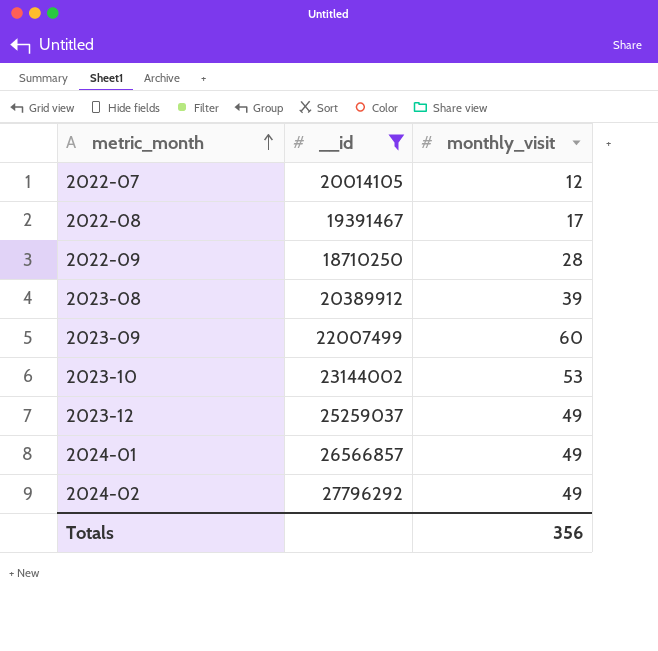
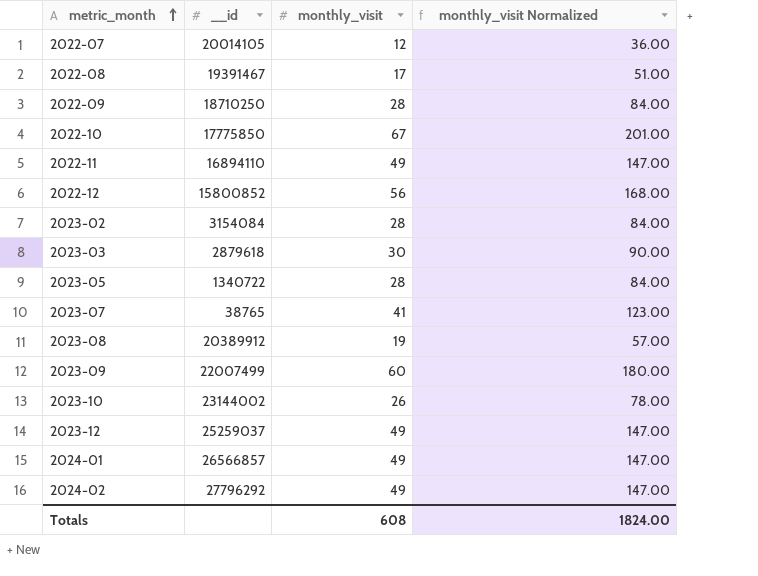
filter: __id >= 18710250 -> none
column monthly_visit Normalized | formula: none -> [monthly_visit] * 3
2023-08 | monthly_visit: 39 -> 19
2023-10 | monthly_visit: 53 -> 26
Totals | monthly_visit: 356 -> 608

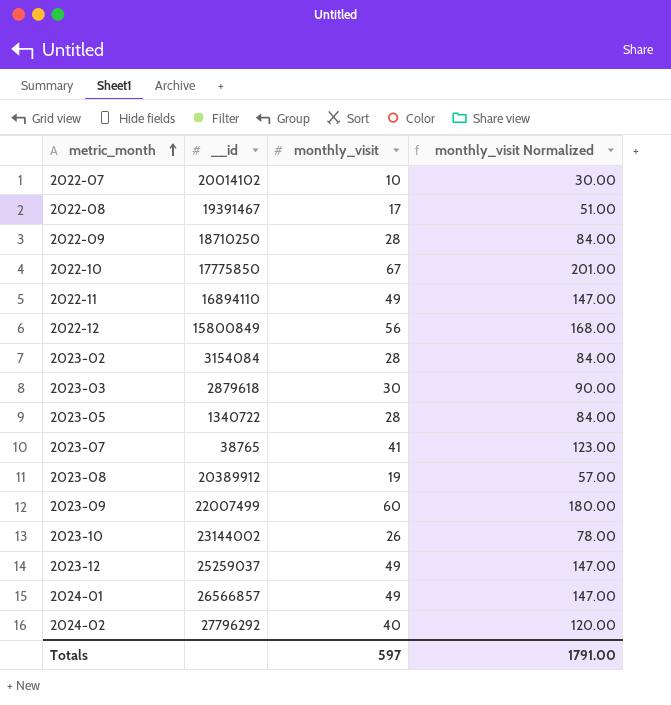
2022-07 | __id: 20014105 -> 20014102
2022-07 | monthly_visit: 12 -> 10
2022-07 | monthly_visit Normalized: 36.00 -> 30.00
2022-12 | __id: 15800852 -> 15800849
2024-02 | monthly_visit: 49 -> 40
2024-02 | monthly_visit Normalized: 147.00 -> 120.00
Totals | monthly_visit: 608 -> 597
Totals | monthly_visit Normalized: 1824.00 -> 1791.00

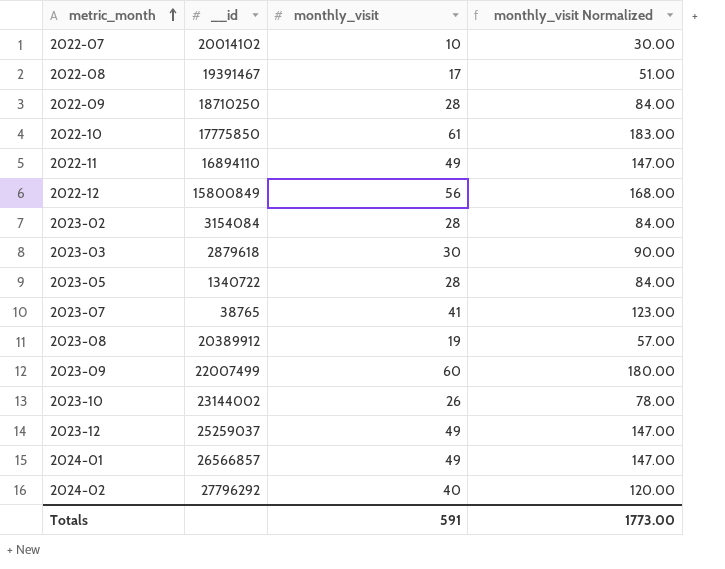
2022-10 | monthly_visit: 67 -> 61
2022-10 | monthly_visit Normalized: 201.00 -> 183.00
Totals | monthly_visit: 597 -> 591
Totals | monthly_visit Normalized: 1791.00 -> 1773.00

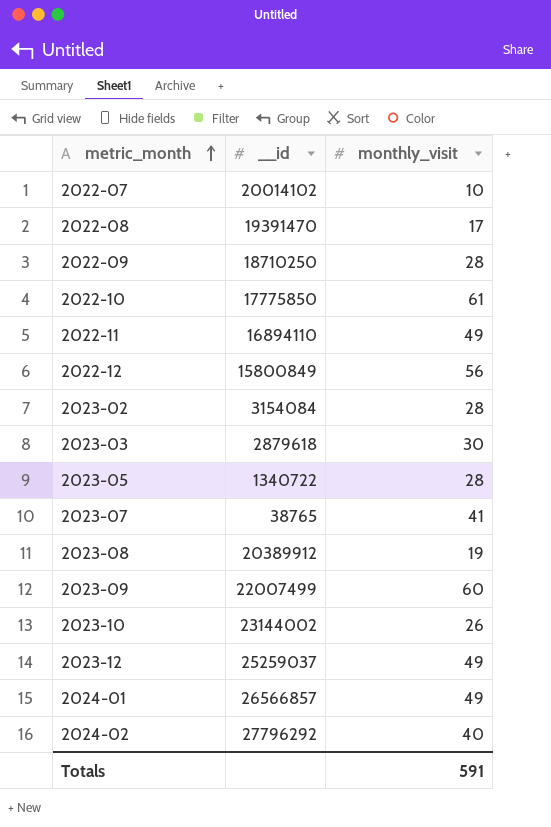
column monthly_visit Normalized | formula: [monthly_visit] * 3 -> none
2022-08 | __id: 19391467 -> 19391470

